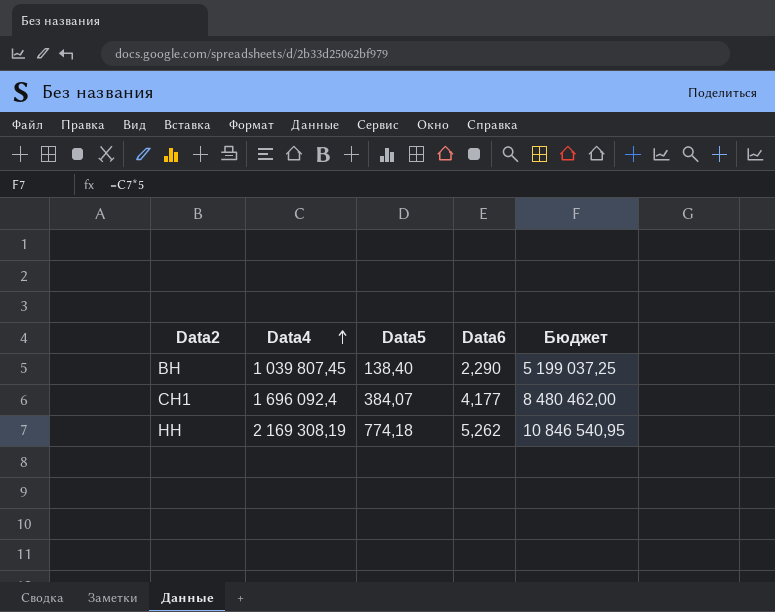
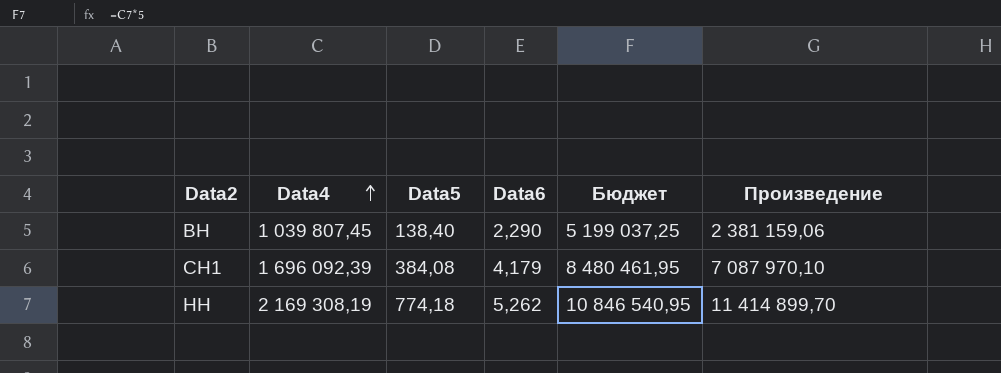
column Произведение | formula: none -> [Data4] * [Data6]
СН1 | Data4: 1 696 092,4 -> 1 696 092,39
СН1 | Data5: 384,07 -> 384,08
СН1 | Data6: 4,177 -> 4,179
СН1 | Бюджет: 8 480 462,00 -> 8 480 461,95

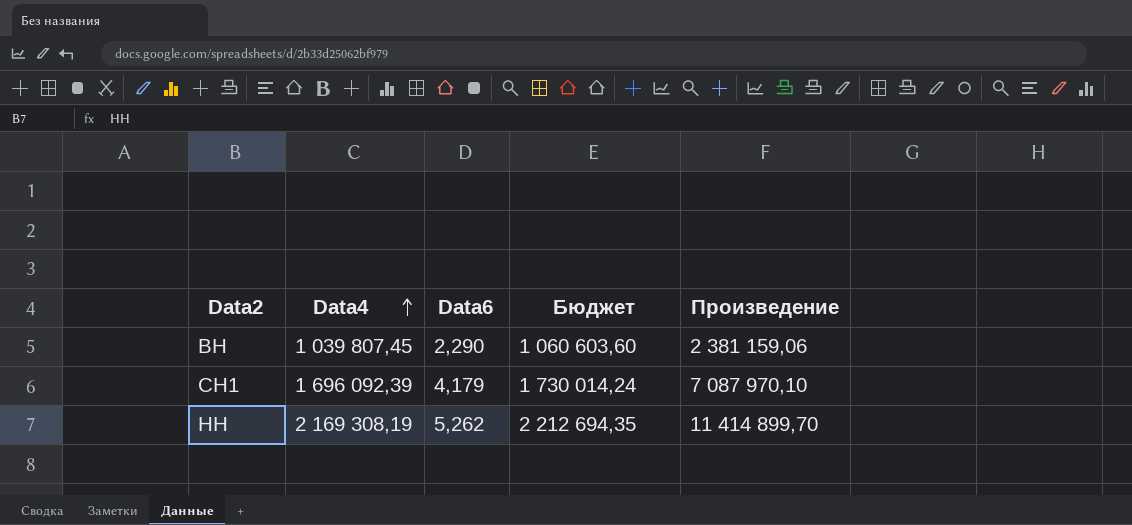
column Data5 | position: 3 -> none
column Бюджет | formula: [Data4] * 5 -> [Data4] * 1,02

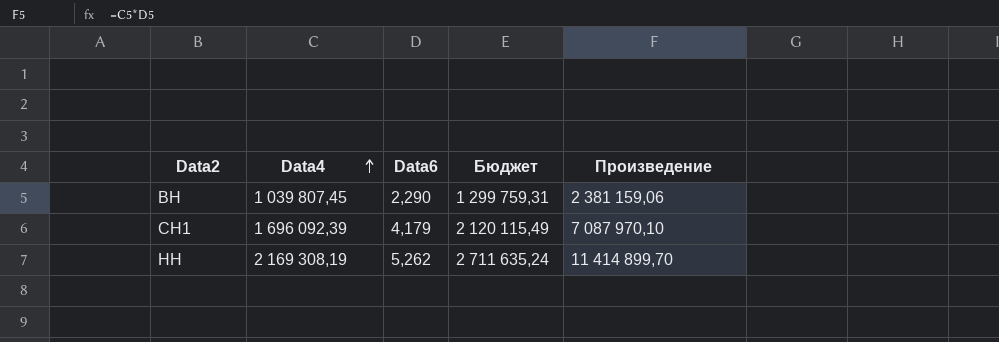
column Бюджет | formula: [Data4] * 1,02 -> [Data4] * 1,25

